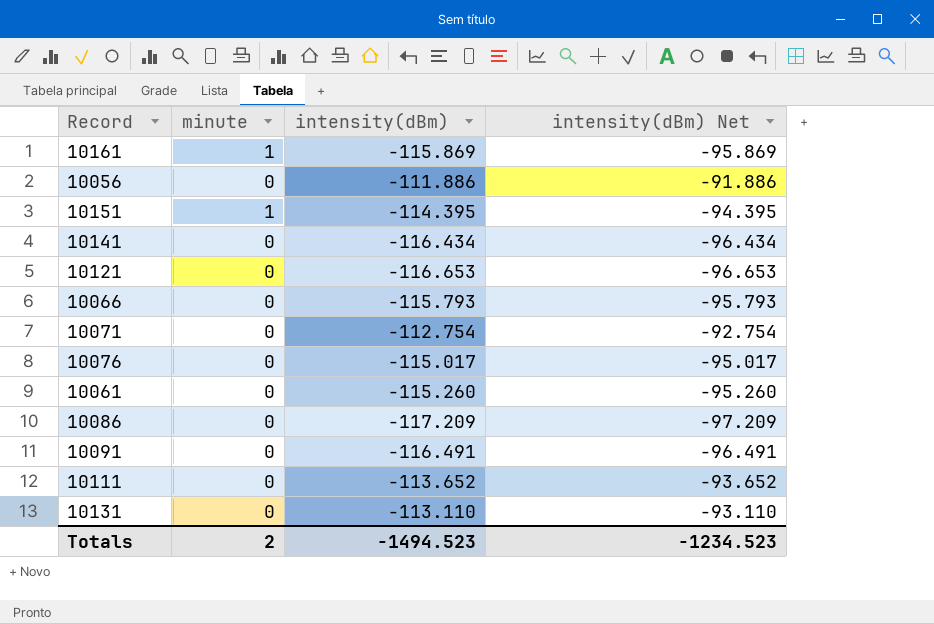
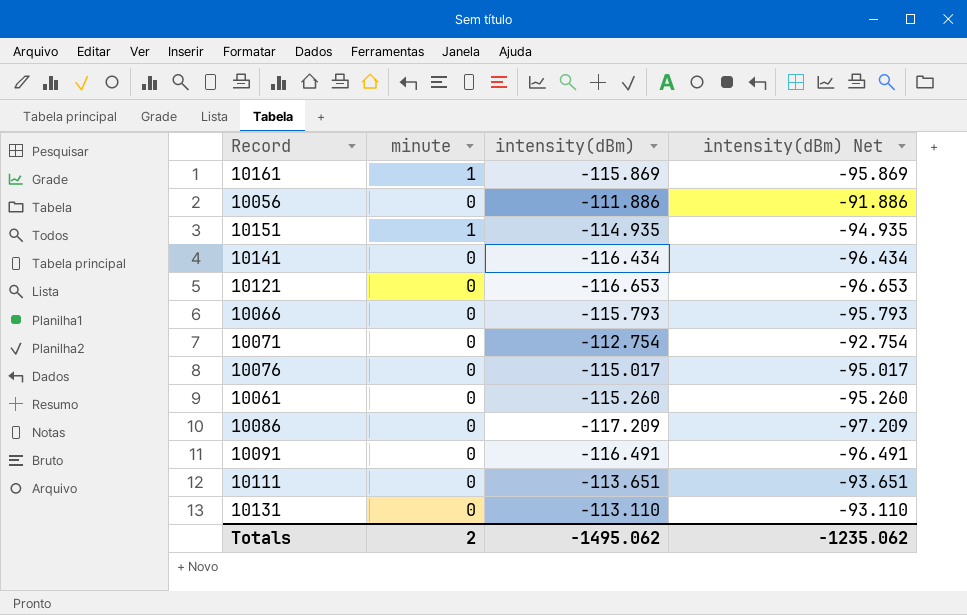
10151 | intensity(dBm): -114.395 -> -114.935
10151 | intensity(dBm) Net: -94.395 -> -94.935
10111 | intensity(dBm): -113.652 -> -113.651
10111 | intensity(dBm) Net: -93.652 -> -93.651
Totals | intensity(dBm): -1494.523 -> -1495.062
Totals | intensity(dBm) Net: -1234.523 -> -1235.062

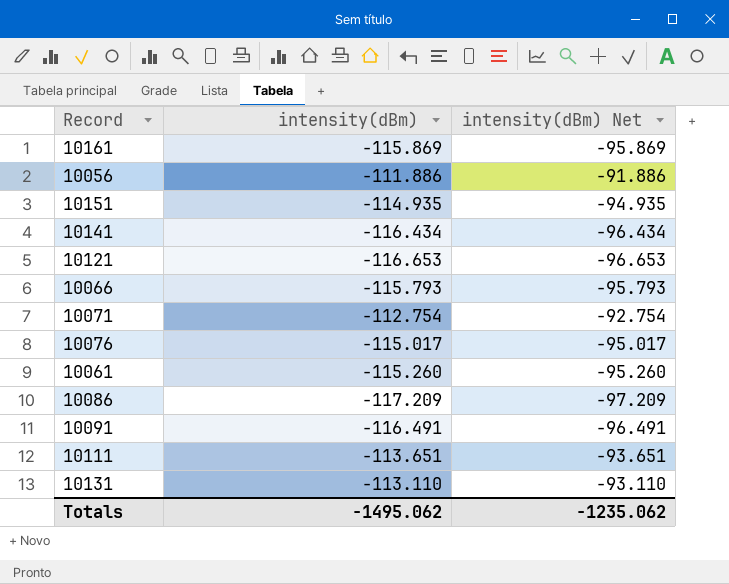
column minute | position: 2 -> none

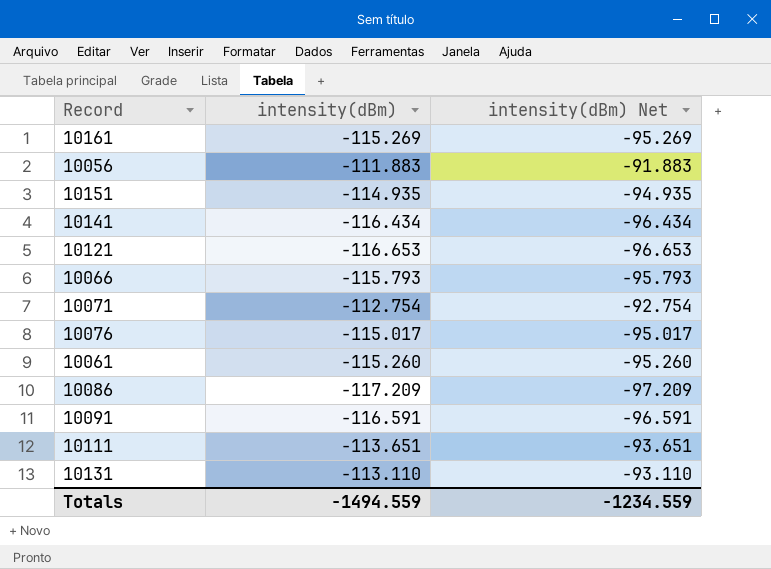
10161 | intensity(dBm): -115.869 -> -115.269
10161 | intensity(dBm) Net: -95.869 -> -95.269
10056 | intensity(dBm): -111.886 -> -111.883
10056 | intensity(dBm) Net: -91.886 -> -91.883
10091 | intensity(dBm): -116.491 -> -116.591
10091 | intensity(dBm) Net: -96.491 -> -96.591
Totals | intensity(dBm): -1495.062 -> -1494.559
Totals | intensity(dBm) Net: -1235.062 -> -1234.559

